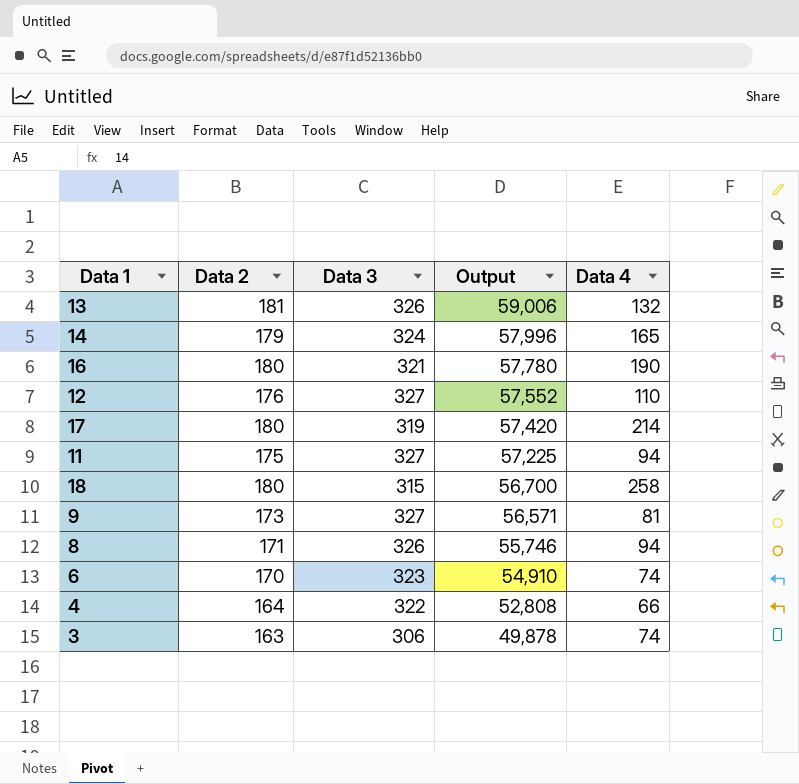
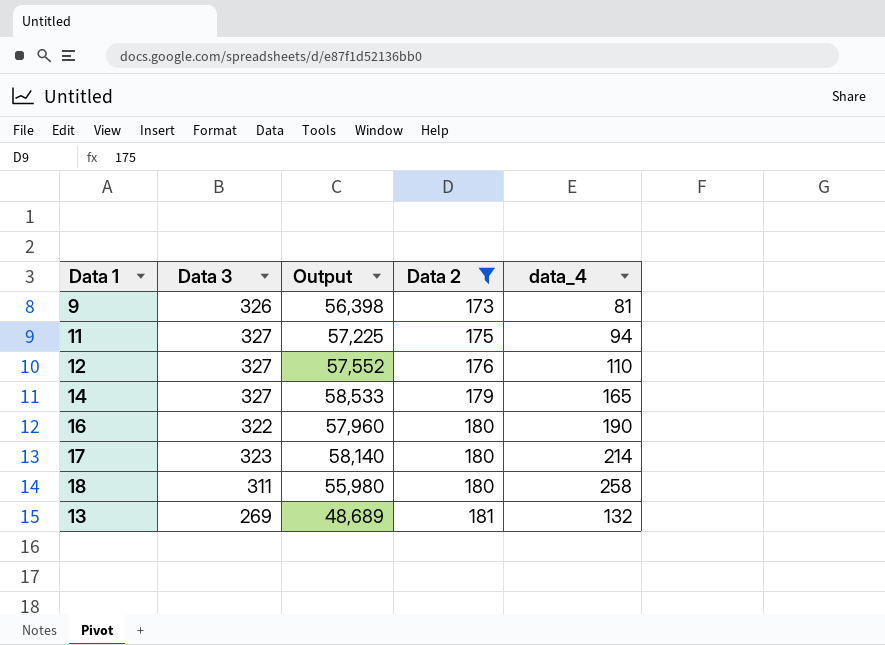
filter: none -> Data 2 >= 173
row order: Output descending -> Data 2 ascending
column Data 2 | position: 2 -> 4
column name: Data 4 -> data_4
9 | Data 3: 327 -> 326
9 | Output: 56,571 -> 56,398
14 | Data 3: 324 -> 327
14 | Output: 57,996 -> 58,533
16 | Data 3: 321 -> 322
16 | Output: 57,780 -> 57,960
17 | Data 3: 319 -> 323
17 | Output: 57,420 -> 58,140
18 | Data 3: 315 -> 311
18 | Output: 56,700 -> 55,980
13 | Data 3: 326 -> 269
13 | Output: 59,006 -> 48,689

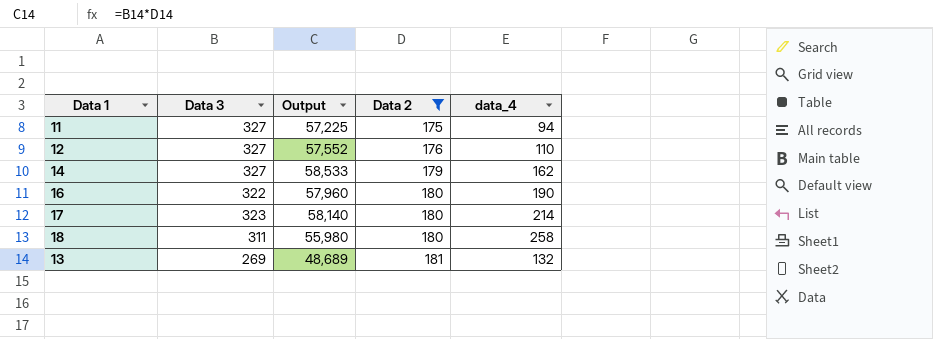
row 9: 326 | 56,398 | 173 | 81 -> none
14 | data_4: 165 -> 162

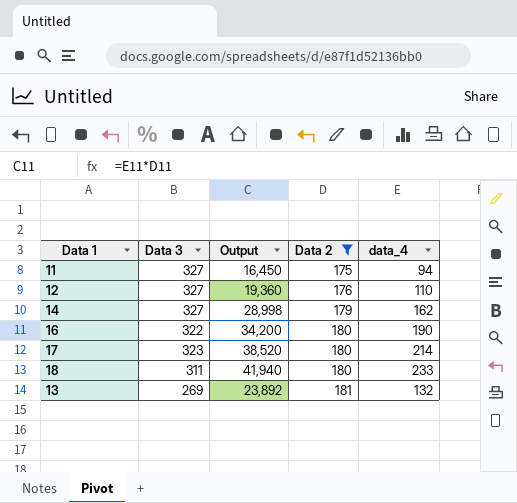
column Output | formula: [Data 3] * [Data 2] -> [Data 2] * [data_4]
18 | data_4: 258 -> 233

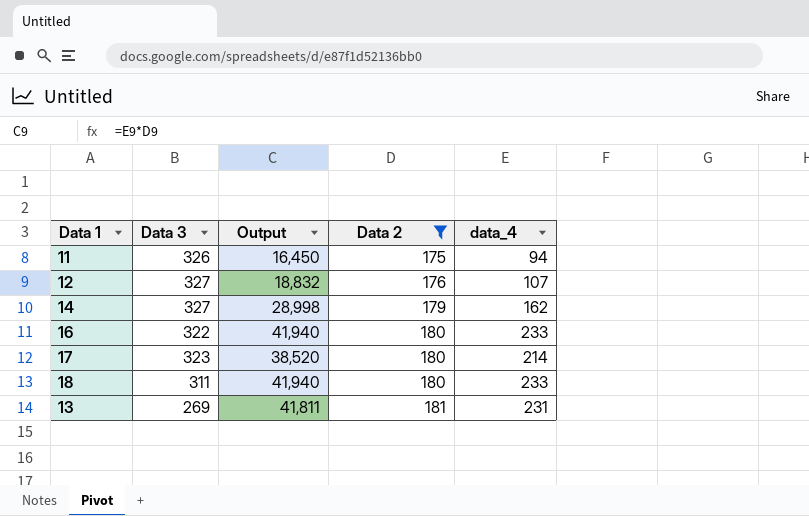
11 | Data 3: 327 -> 326
12 | Output: 19,360 -> 18,832
12 | data_4: 110 -> 107
16 | Output: 34,200 -> 41,940
16 | data_4: 190 -> 233
13 | Output: 23,892 -> 41,811
13 | data_4: 132 -> 231

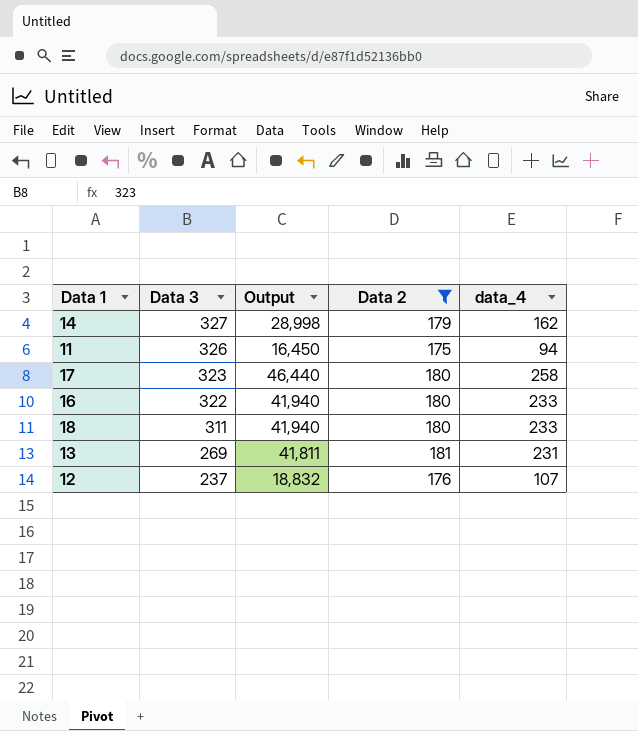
row order: Data 2 ascending -> Data 3 descending
17 | Output: 38,520 -> 46,440
17 | data_4: 214 -> 258
12 | Data 3: 327 -> 237

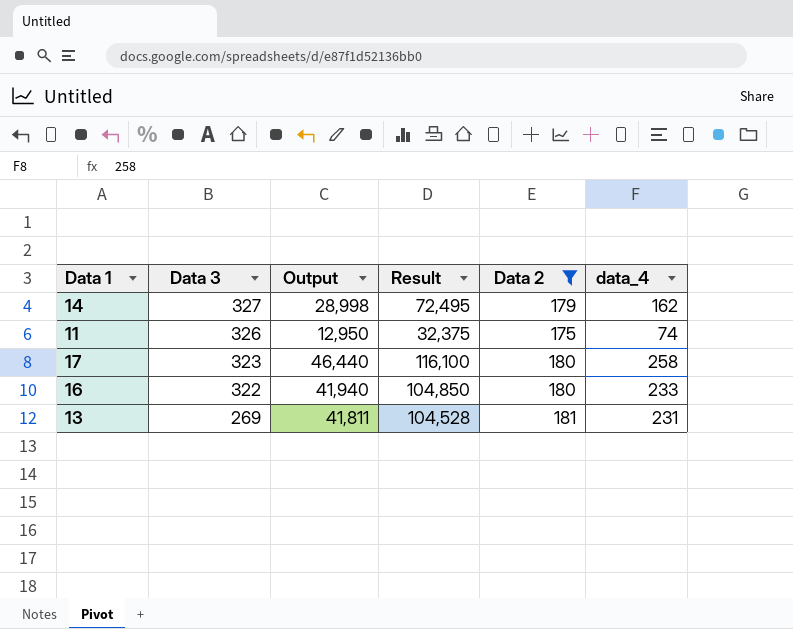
column Result | formula: none -> [Output] * 2.5
row 18: 311 | 41,940 | 180 | 233 -> none
row 12: 237 | 18,832 | 176 | 107 -> none
11 | Output: 16,450 -> 12,950
11 | data_4: 94 -> 74

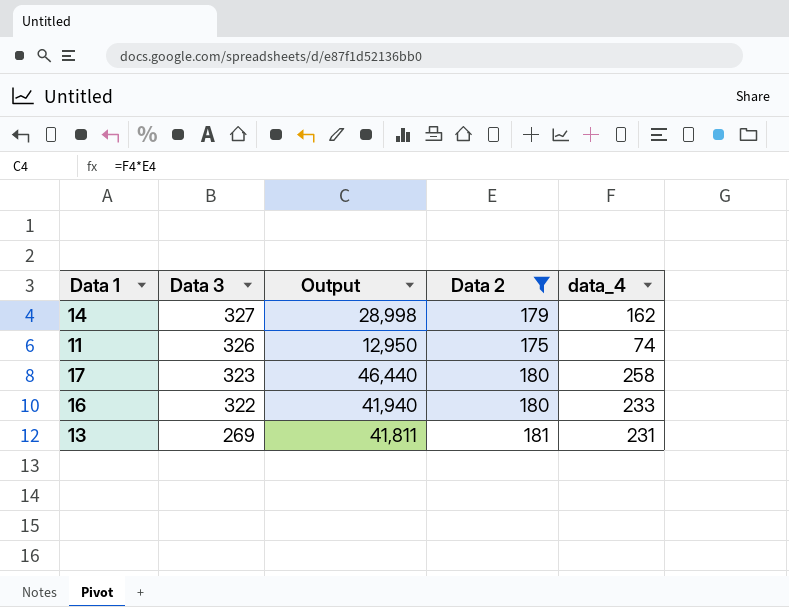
column Result | formula: [Output] * 2.5 -> none

